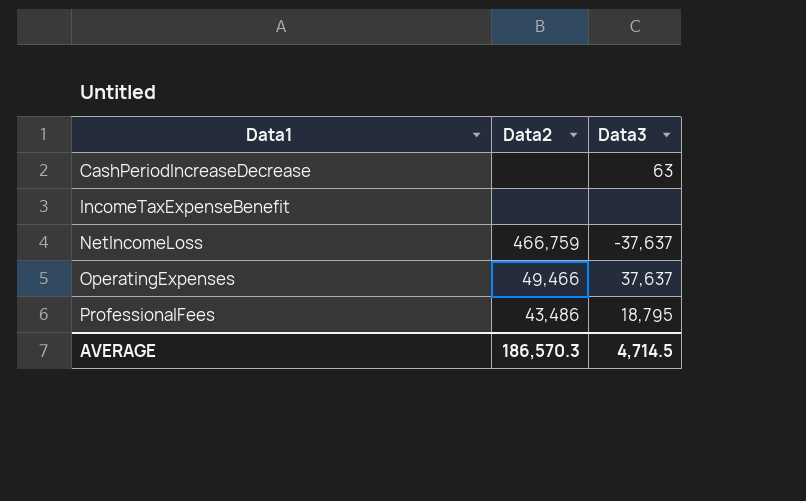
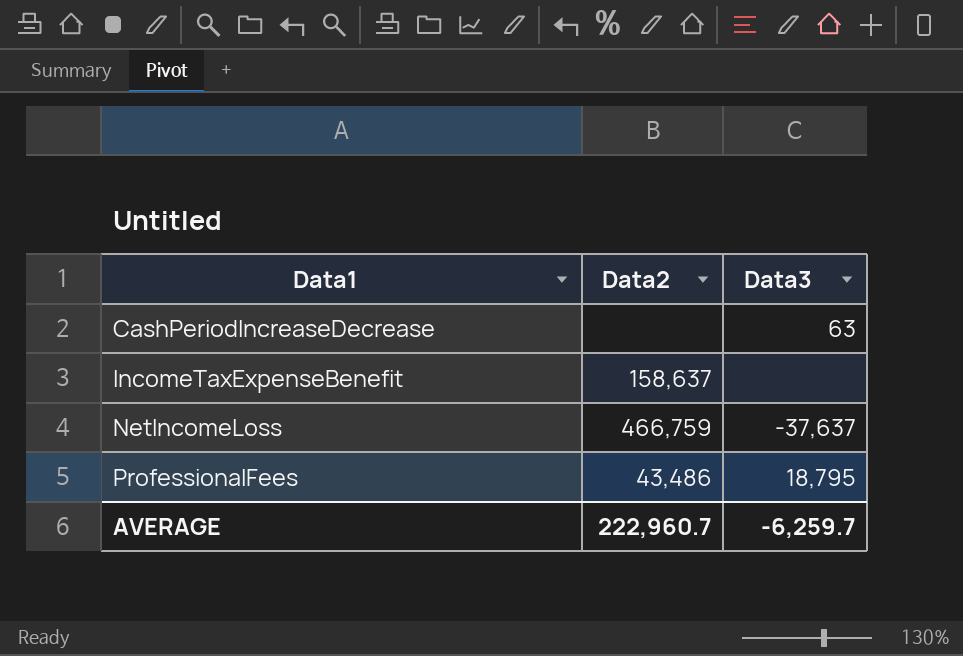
row OperatingExpenses: 49,466 | 37,637 -> none
IncomeTaxExpenseBenefit | Data2: none -> 158,637
AVERAGE | Data2: 186,570.3 -> 222,960.7
AVERAGE | Data3: 4,714.5 -> -6,259.7

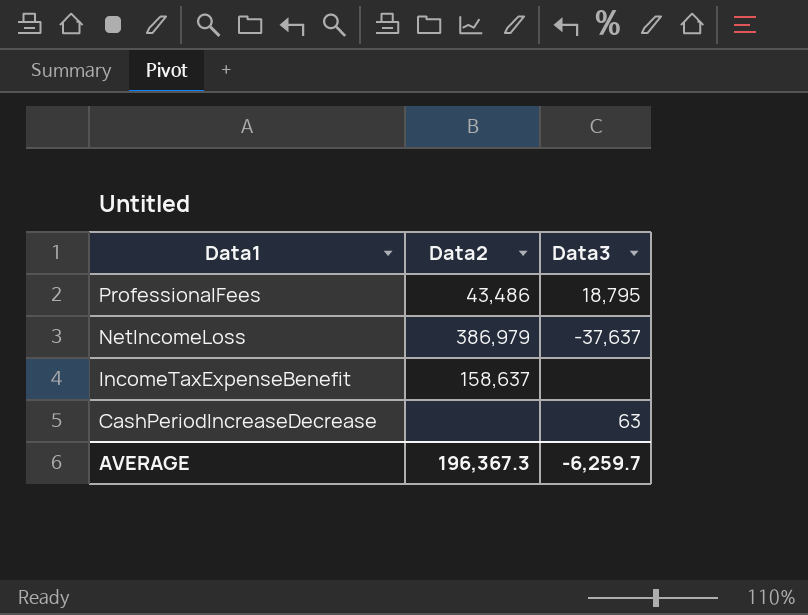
row order: Data1 ascending -> Data1 descending
NetIncomeLoss | Data2: 466,759 -> 386,979
AVERAGE | Data2: 222,960.7 -> 196,367.3

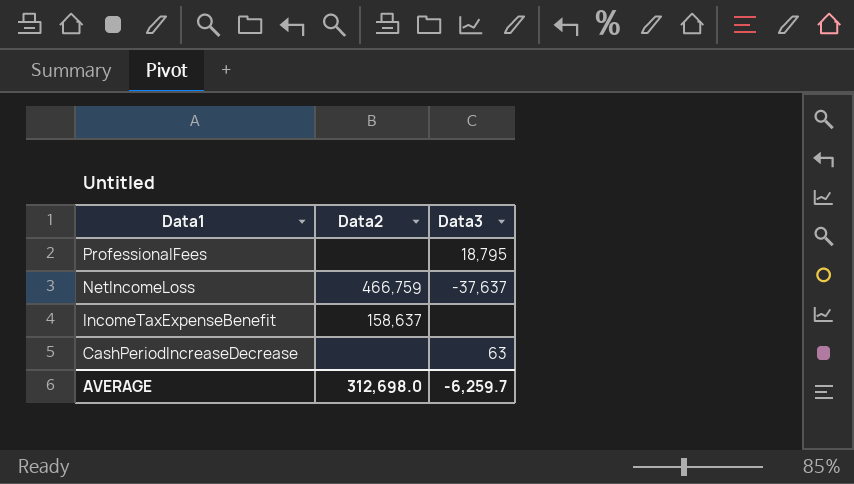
ProfessionalFees | Data2: 43,486 -> none
NetIncomeLoss | Data2: 386,979 -> 466,759
AVERAGE | Data2: 196,367.3 -> 312,698.0

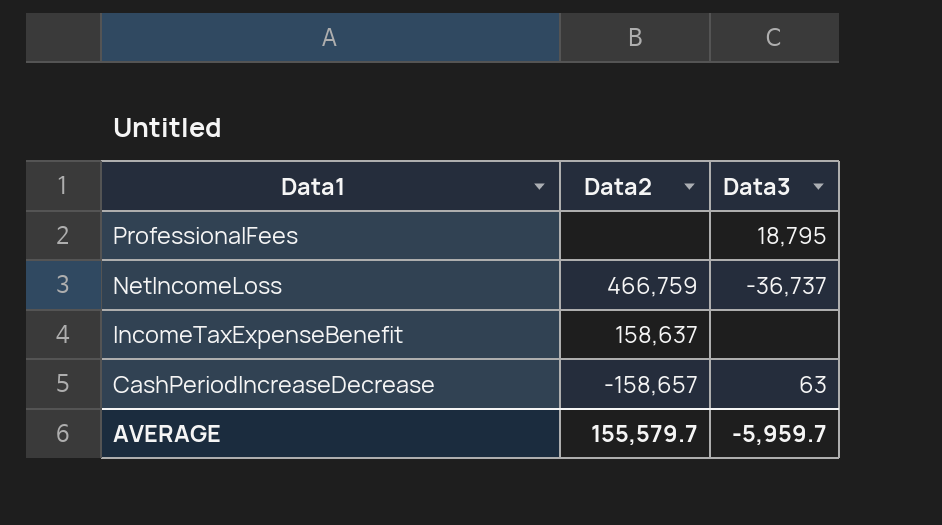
NetIncomeLoss | Data3: -37,637 -> -36,737
CashPeriodIncreaseDecrease | Data2: none -> -158,657
AVERAGE | Data2: 312,698.0 -> 155,579.7
AVERAGE | Data3: -6,259.7 -> -5,959.7

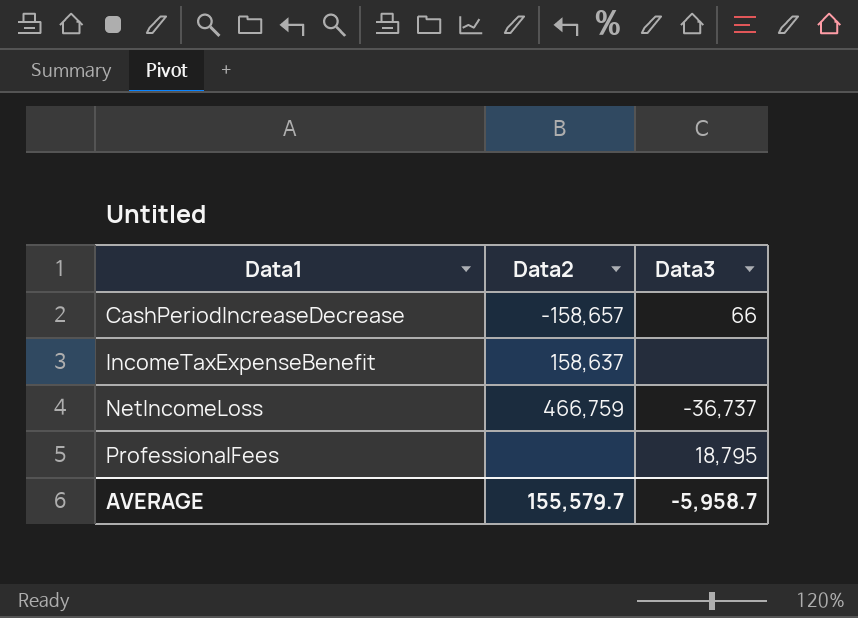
row order: Data1 descending -> Data1 ascending
CashPeriodIncreaseDecrease | Data3: 63 -> 66
AVERAGE | Data3: -5,959.7 -> -5,958.7

